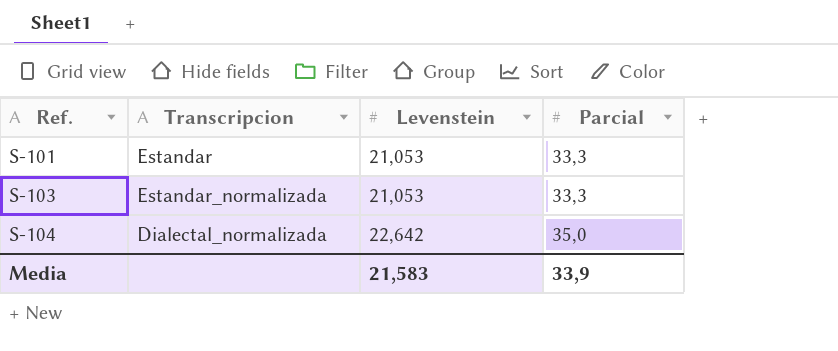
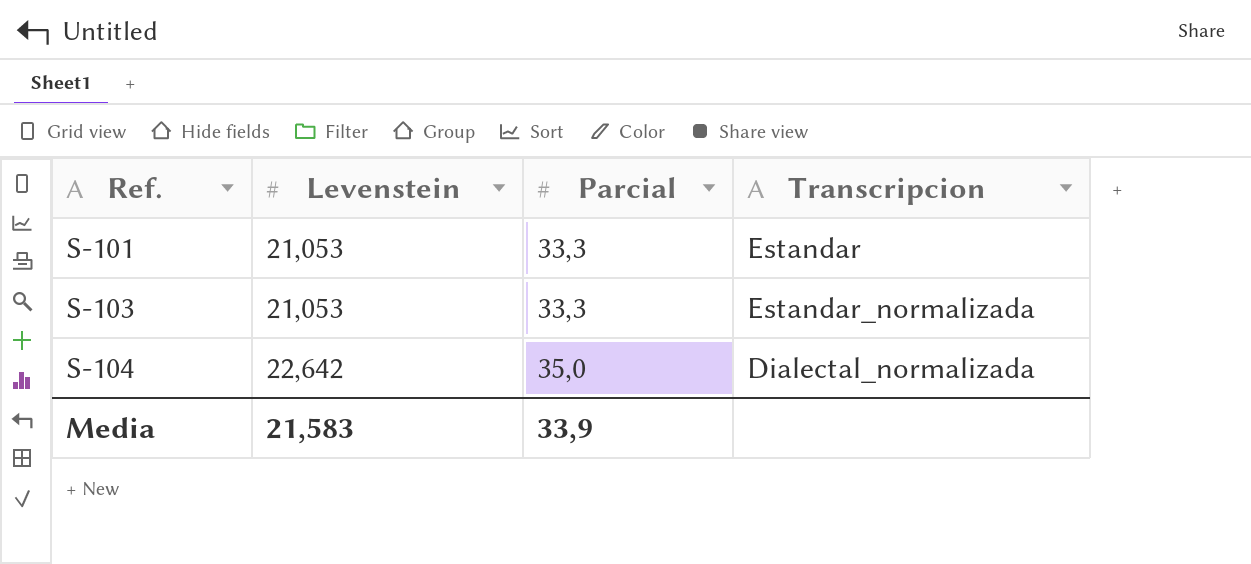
column Transcripcion | position: 2 -> 4

